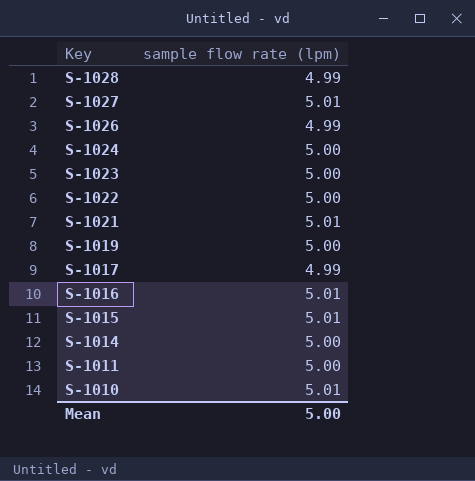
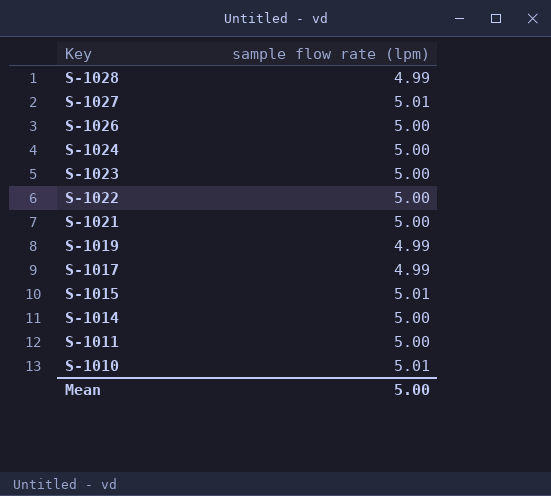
row S-1016: 5.01 -> none
S-1026 | sample flow rate (lpm): 4.99 -> 5.00
S-1021 | sample flow rate (lpm): 5.01 -> 5.00
S-1019 | sample flow rate (lpm): 5.00 -> 4.99

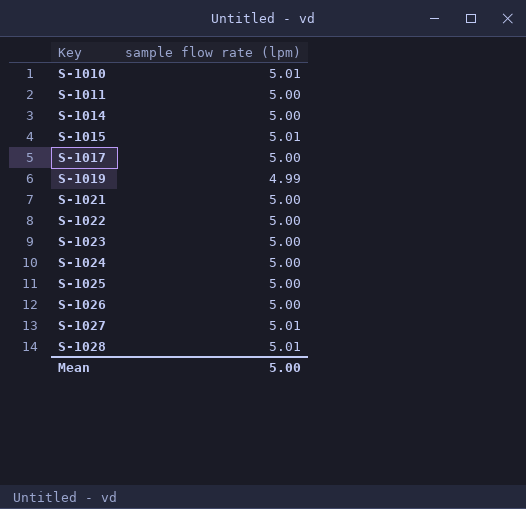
row order: Key descending -> Key ascending
S-1017 | sample flow rate (lpm): 4.99 -> 5.00
row S-1025: none -> 5.00
S-1028 | sample flow rate (lpm): 4.99 -> 5.01

